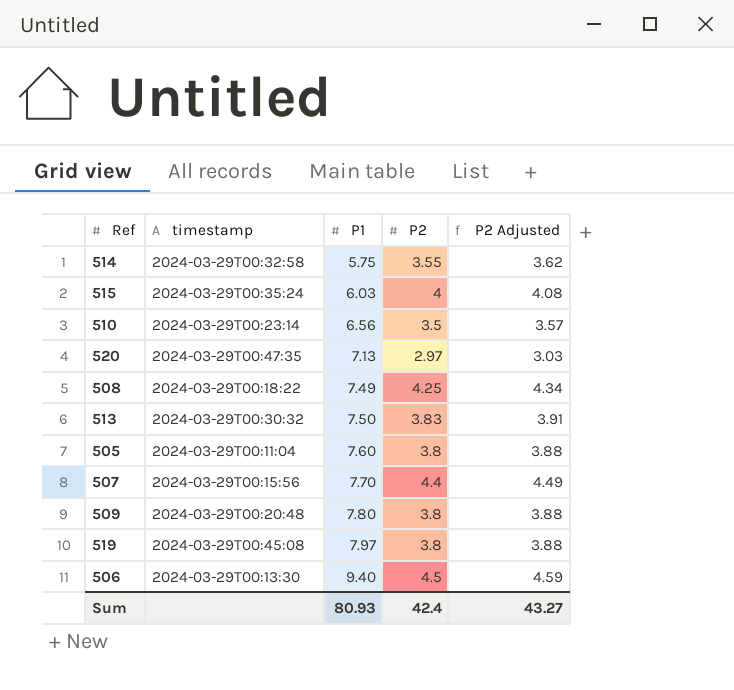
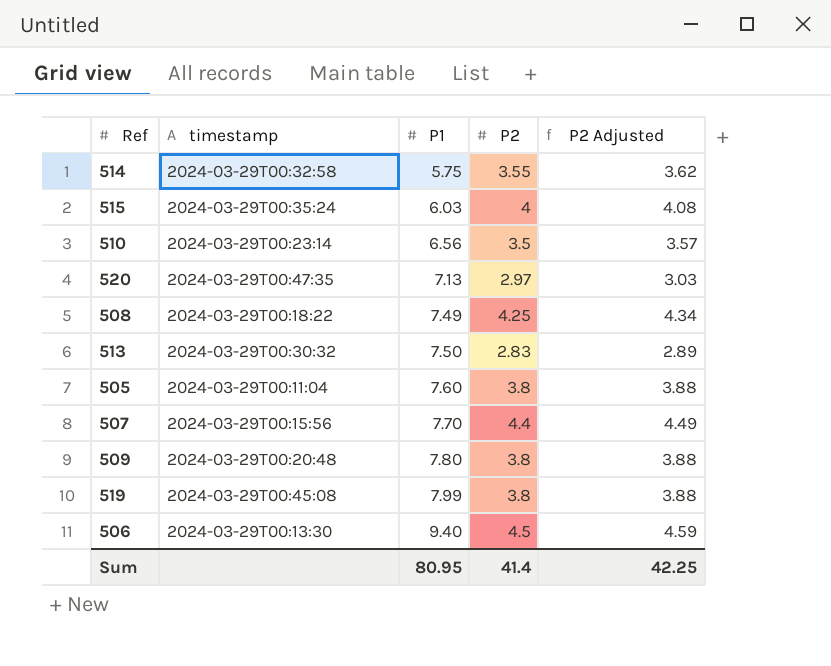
513 | P2: 3.83 -> 2.83
513 | P2 Adjusted: 3.91 -> 2.89
519 | P1: 7.97 -> 7.99
Sum | P1: 80.93 -> 80.95
Sum | P2: 42.4 -> 41.4
Sum | P2 Adjusted: 43.27 -> 42.25

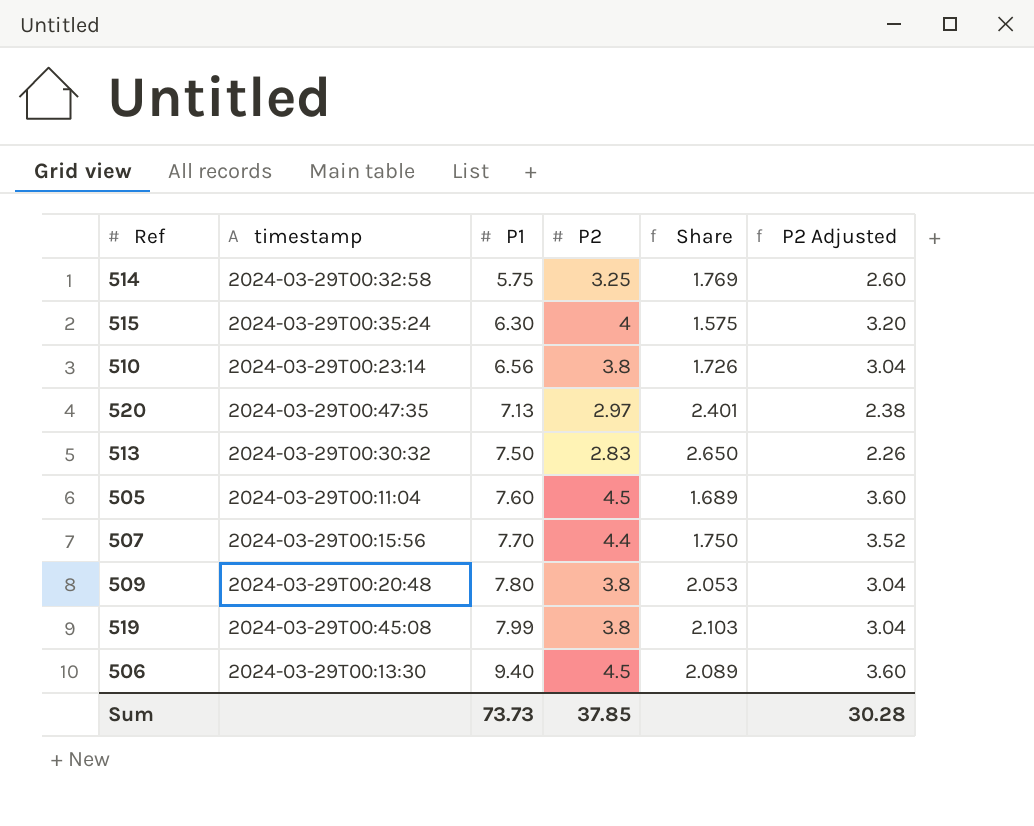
column Share | formula: none -> [P1] / [P2]
column P2 Adjusted | formula: [P2] * 1.02 -> [P2] * 0.8
row 508: 2024-03-29T00:18:22 | 7.49 | 4.25 | 4.34 -> none
514 | P2: 3.55 -> 3.25
515 | P1: 6.03 -> 6.30
510 | P2: 3.5 -> 3.8
505 | P2: 3.8 -> 4.5
Sum | P1: 80.95 -> 73.73
Sum | P2: 41.4 -> 37.85
Sum | P2 Adjusted: 42.25 -> 30.28

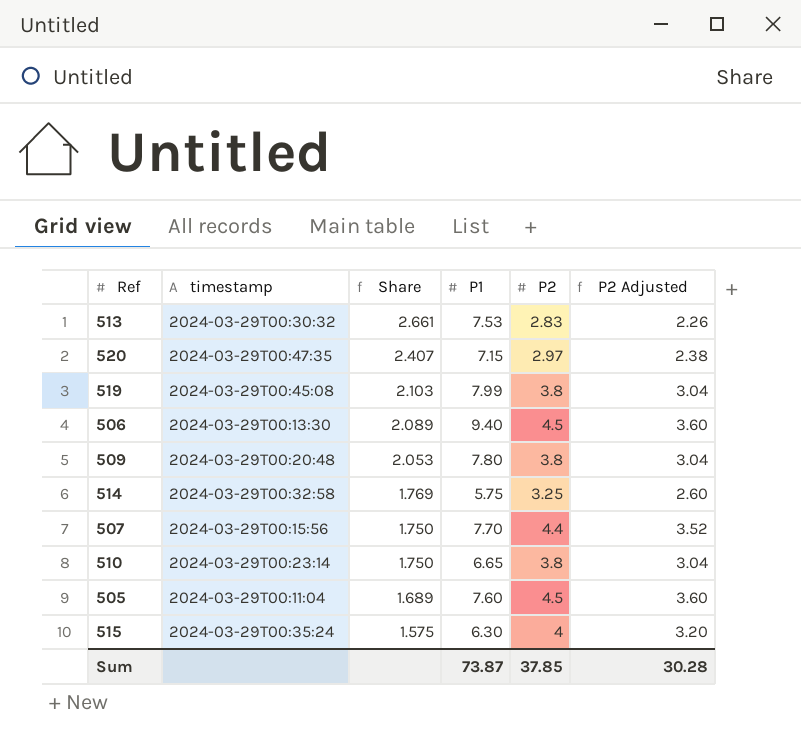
row order: P1 ascending -> Share descending
column Share | position: 5 -> 3
513 | Share: 2.650 -> 2.661
513 | P1: 7.50 -> 7.53
520 | Share: 2.401 -> 2.407
520 | P1: 7.13 -> 7.15
510 | Share: 1.726 -> 1.750
510 | P1: 6.56 -> 6.65
Sum | P1: 73.73 -> 73.87

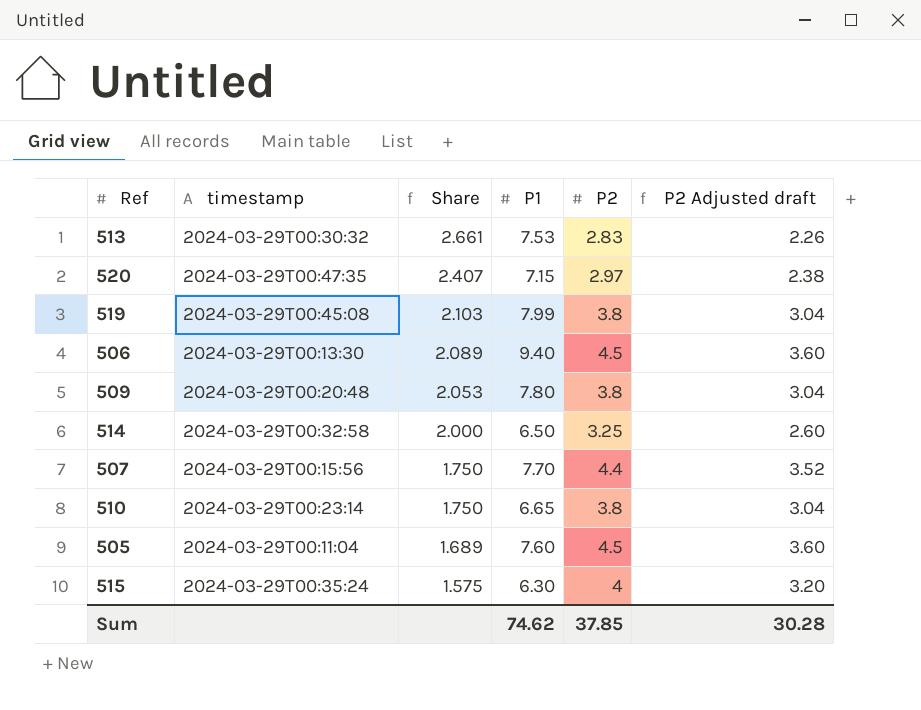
column name: P2 Adjusted -> P2 Adjusted draft
514 | Share: 1.769 -> 2.000
514 | P1: 5.75 -> 6.50
Sum | P1: 73.87 -> 74.62

